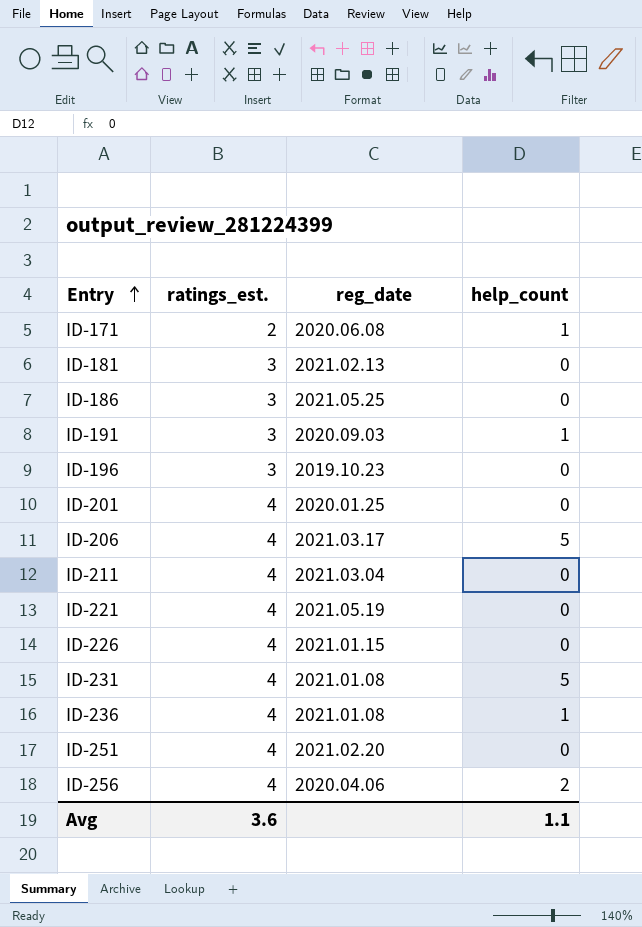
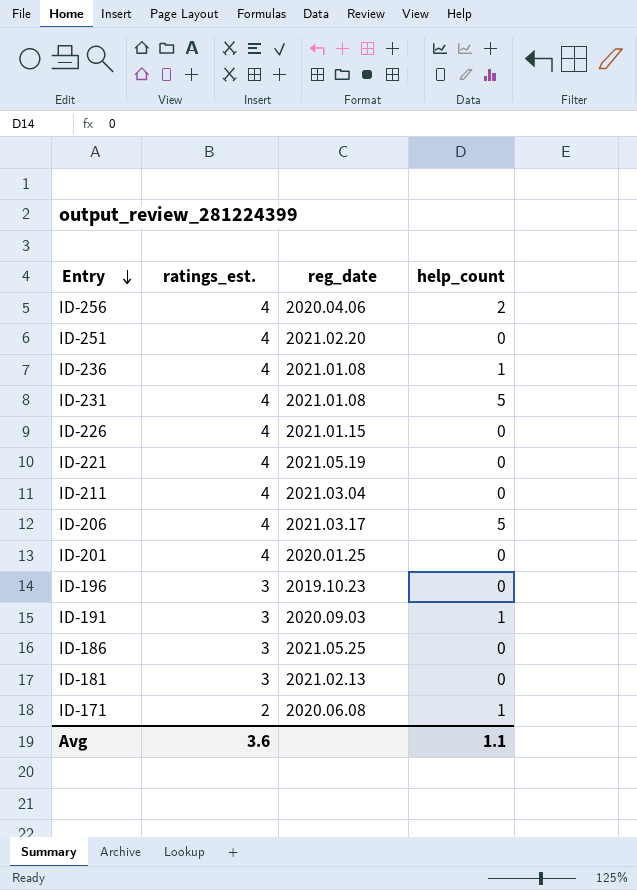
row order: Entry ascending -> Entry descending

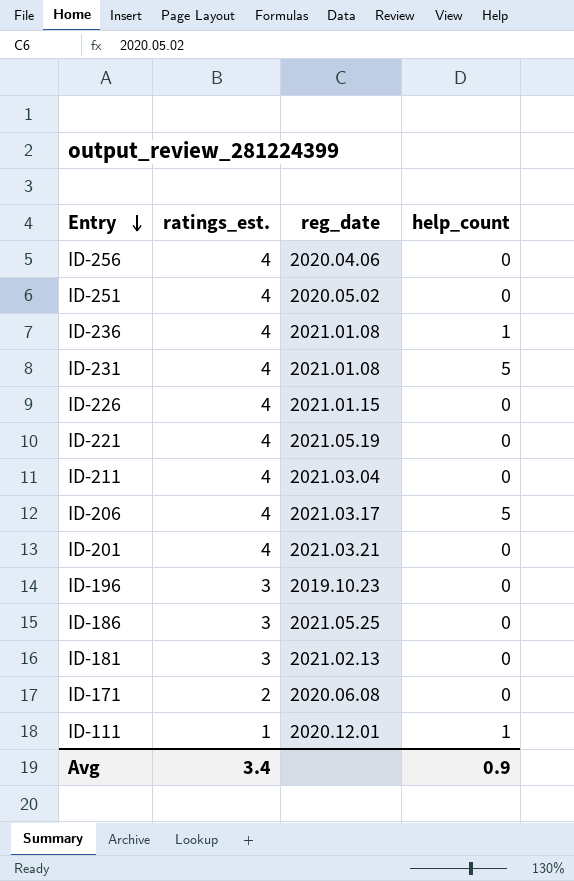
row ID-191: 3 | 2020.09.03 | 1 -> none
ID-256 | help_count: 2 -> 0
ID-251 | reg_date: 2021.02.20 -> 2020.05.02
ID-201 | reg_date: 2020.01.25 -> 2021.03.21
ID-171 | help_count: 1 -> 0
row ID-111: none -> 1 | 2020.12.01 | 1
Avg | ratings_est.: 3.6 -> 3.4
Avg | help_count: 1.1 -> 0.9

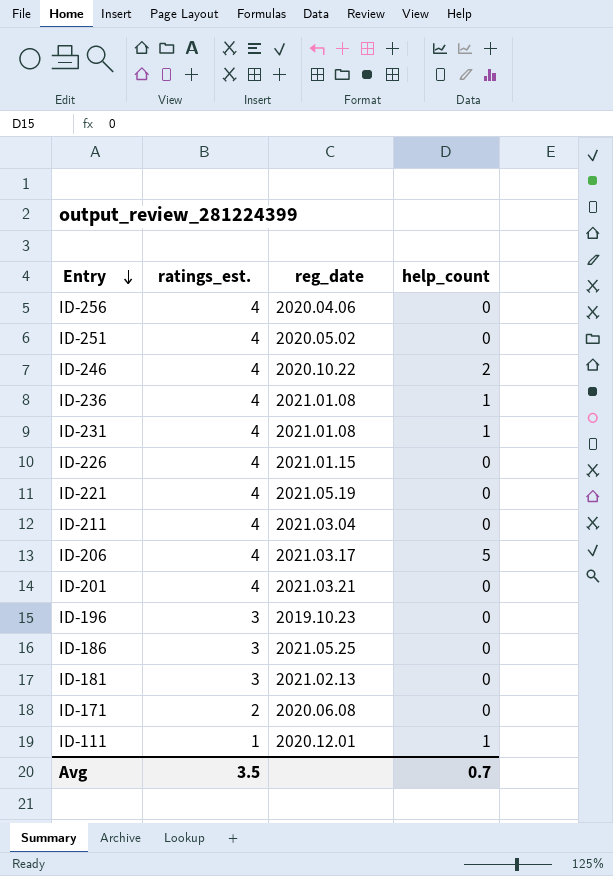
row ID-246: none -> 4 | 2020.10.22 | 2
ID-231 | help_count: 5 -> 1
Avg | ratings_est.: 3.4 -> 3.5
Avg | help_count: 0.9 -> 0.7

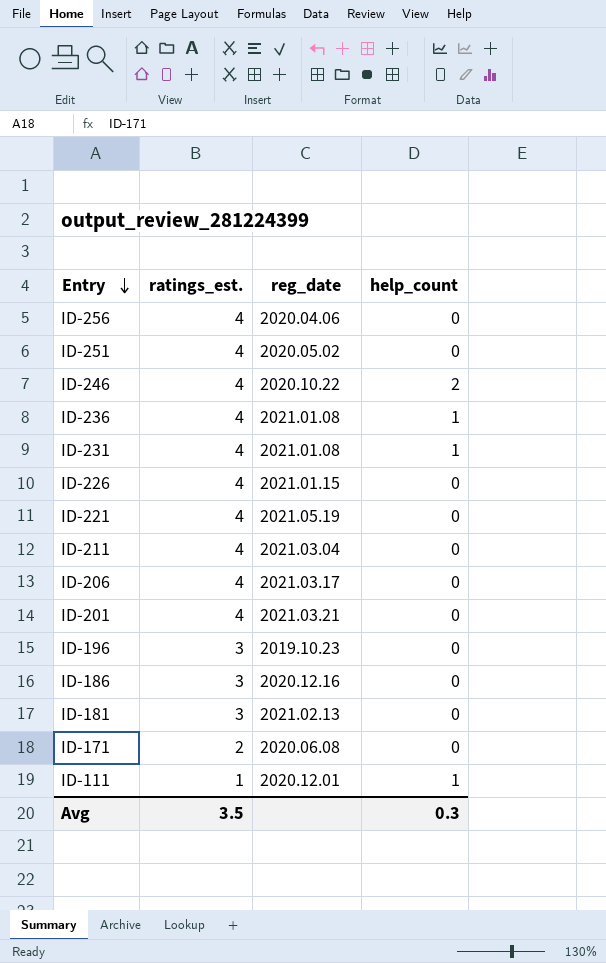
ID-206 | help_count: 5 -> 0
ID-186 | reg_date: 2021.05.25 -> 2020.12.16
Avg | help_count: 0.7 -> 0.3

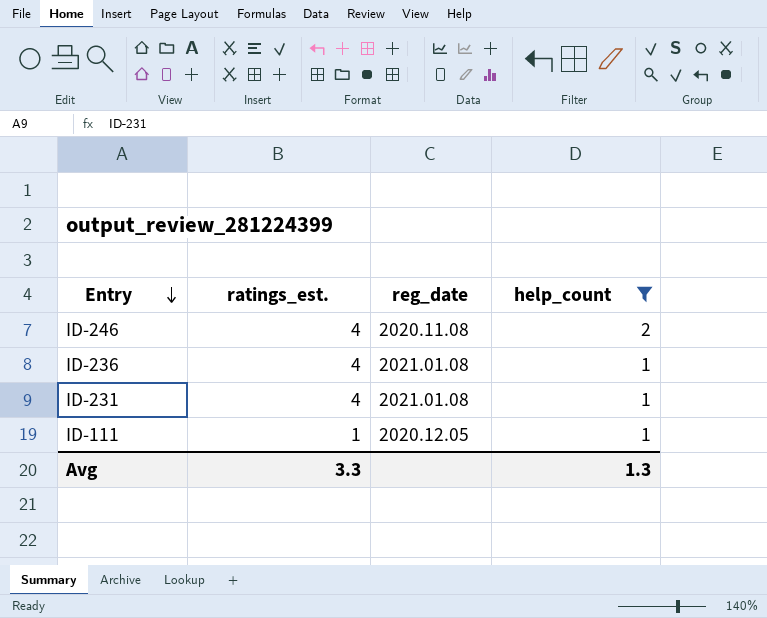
filter: none -> help_count != 0
ID-246 | reg_date: 2020.10.22 -> 2020.11.08
ID-111 | reg_date: 2020.12.01 -> 2020.12.05
Avg | ratings_est.: 3.5 -> 3.3
Avg | help_count: 0.3 -> 1.3

